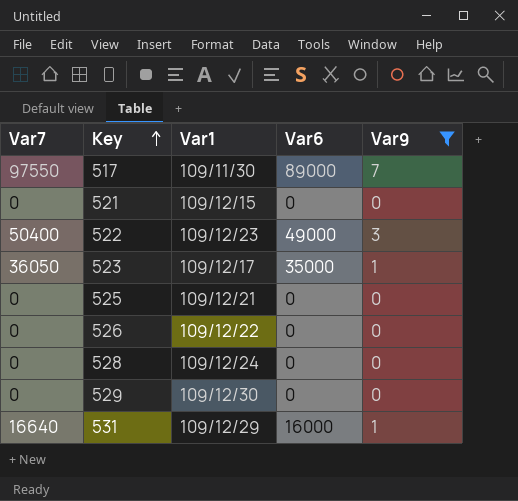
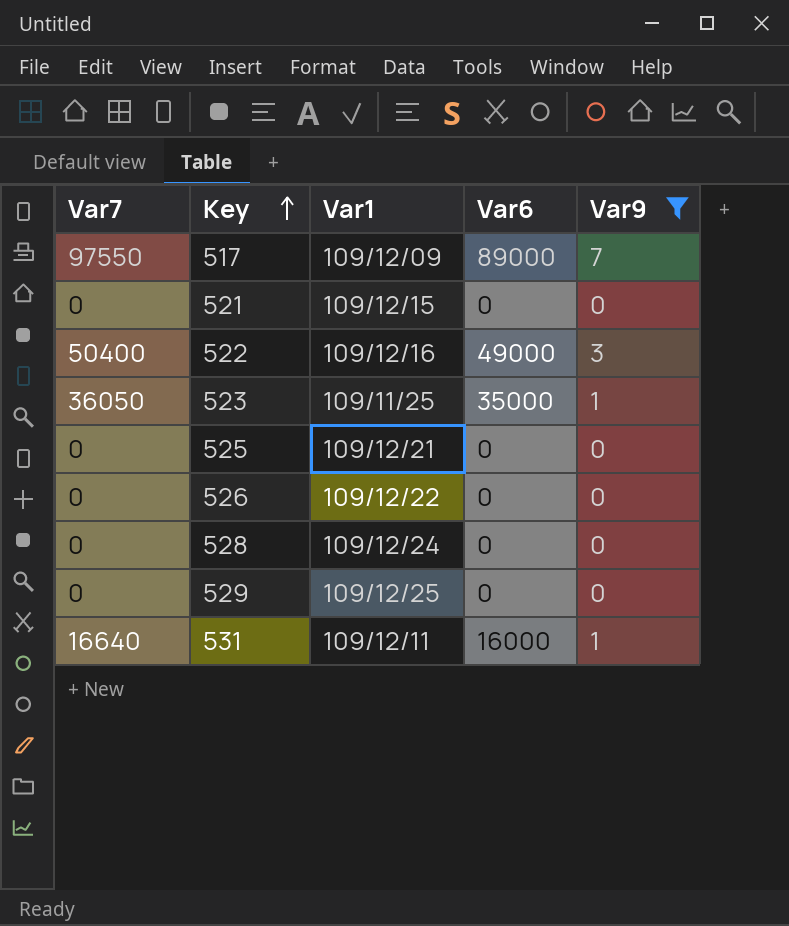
517 | Var1: 109/11/30 -> 109/12/09
522 | Var1: 109/12/23 -> 109/12/16
523 | Var1: 109/12/17 -> 109/11/25
529 | Var1: 109/12/30 -> 109/12/25
531 | Var1: 109/12/29 -> 109/12/11

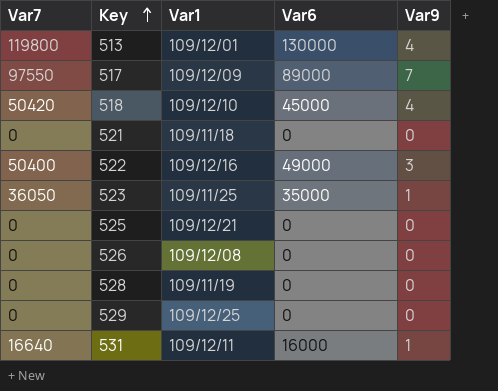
filter: Var9 != 4 -> none
521 | Var1: 109/12/15 -> 109/11/18
526 | Var1: 109/12/22 -> 109/12/08
528 | Var1: 109/12/24 -> 109/11/19

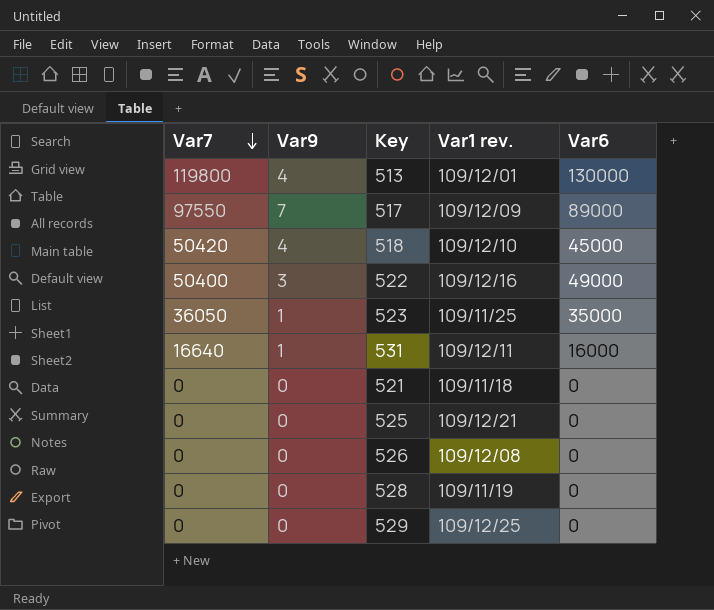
row order: Key ascending -> Var7 descending
column Var9 | position: 5 -> 2
column name: Var1 -> Var1 rev.

